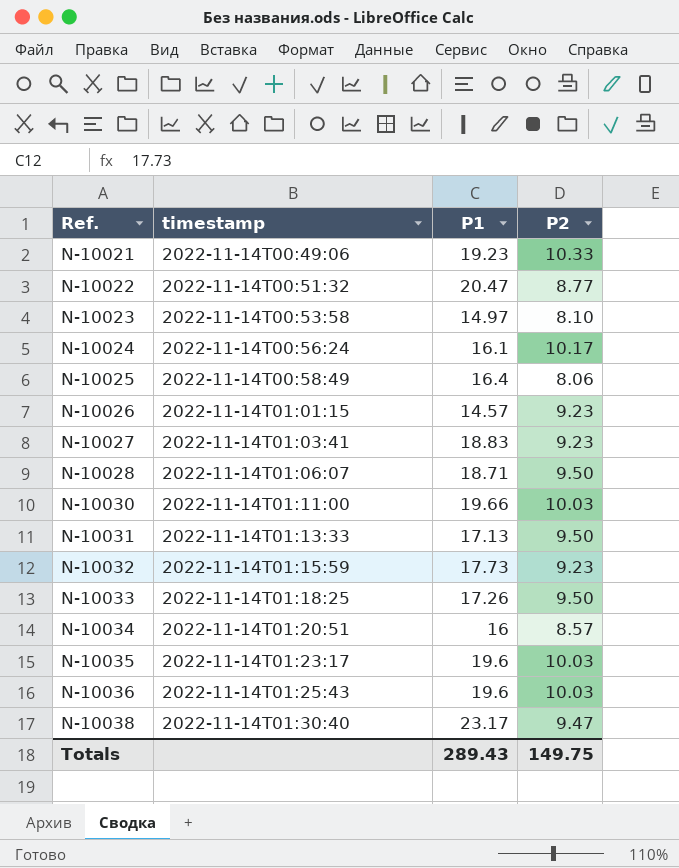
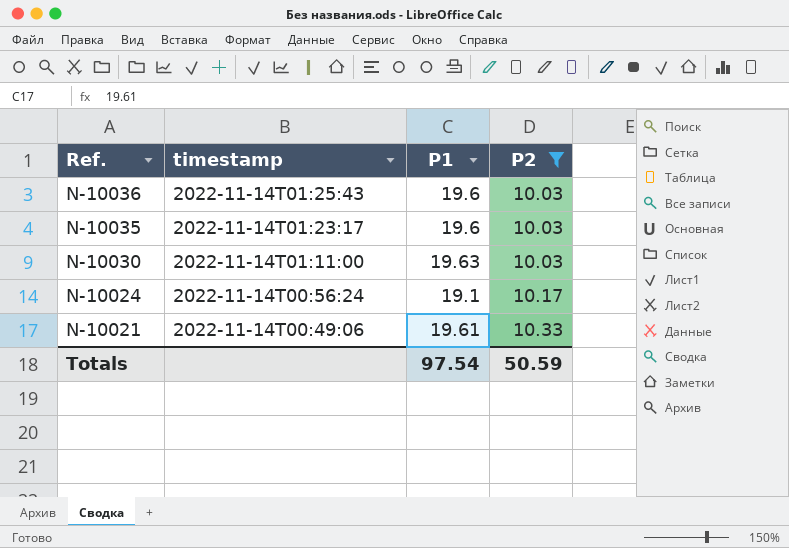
filter: none -> P2 >= 10.03
row order: Ref. ascending -> Ref. descending
N-10030 | P1: 19.66 -> 19.63
N-10024 | P1: 16.1 -> 19.1
N-10021 | P1: 19.23 -> 19.61
Totals | P1: 289.43 -> 97.54
Totals | P2: 149.75 -> 50.59

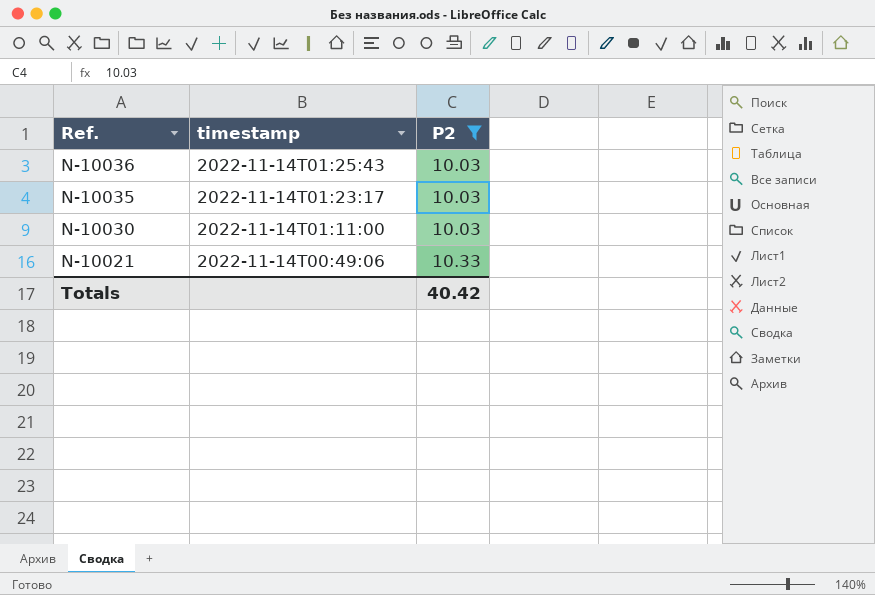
column P1 | position: 3 -> none
row N-10024: 2022-11-14T00:56:24 | 19.1 | 10.17 -> none
Totals | P2: 50.59 -> 40.42

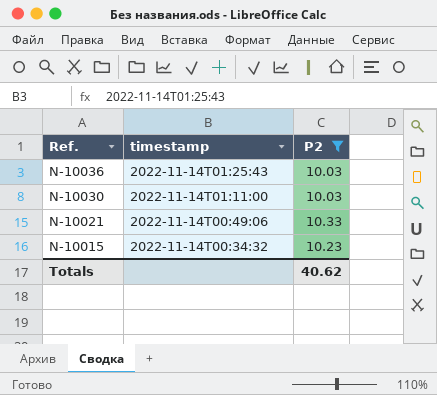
row N-10035: 2022-11-14T01:23:17 | 10.03 -> none
row N-10015: none -> 2022-11-14T00:34:32 | 10.23
Totals | P2: 40.42 -> 40.62

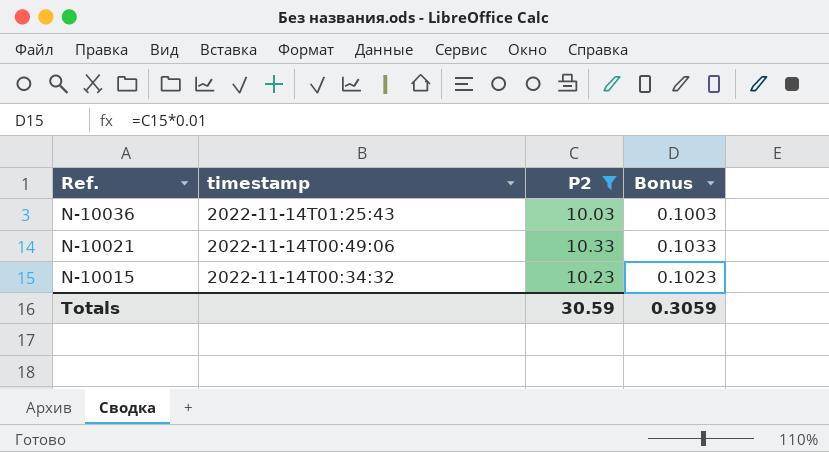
column Bonus | formula: none -> [P2] * 0.01
row N-10030: 2022-11-14T01:11:00 | 10.03 -> none
Totals | P2: 40.62 -> 30.59

